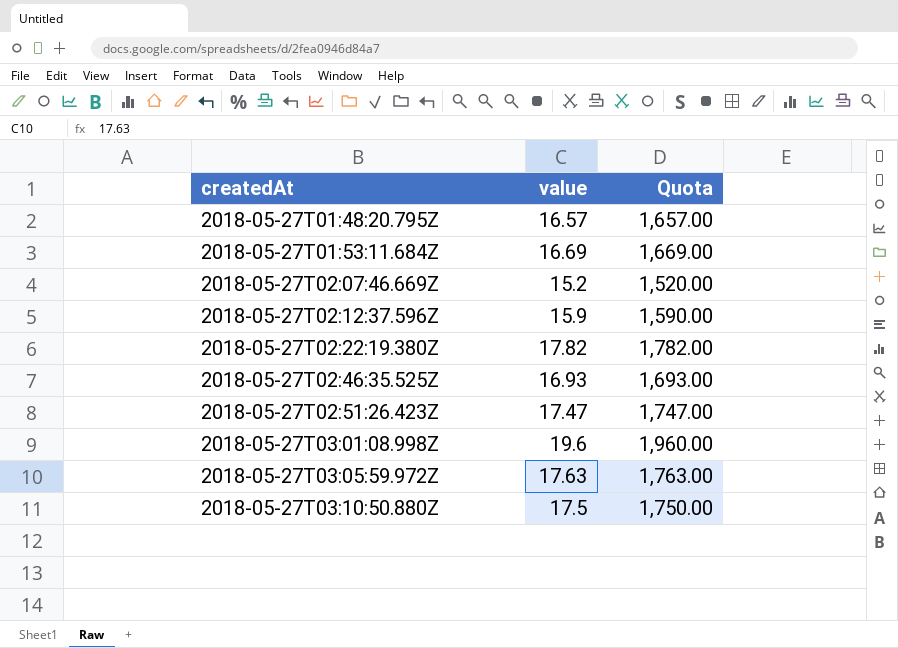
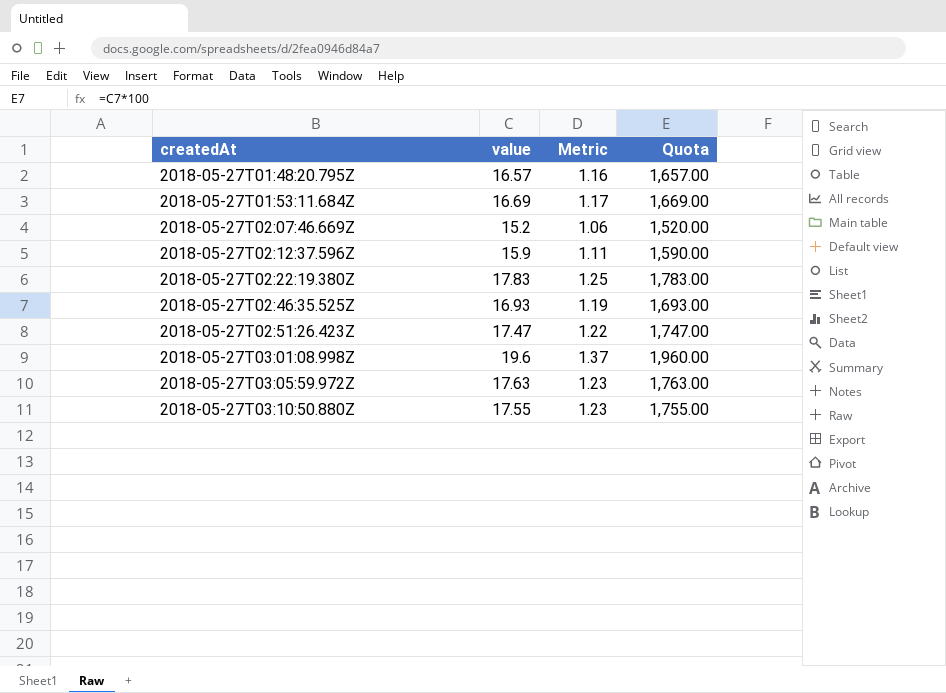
column Metric | formula: none -> [value] * 0.07
2018-05-27T02:22:19.380Z | value: 17.82 -> 17.83
2018-05-27T02:22:19.380Z | Quota: 1,782.00 -> 1,783.00
2018-05-27T03:10:50.880Z | value: 17.5 -> 17.55
2018-05-27T03:10:50.880Z | Quota: 1,750.00 -> 1,755.00

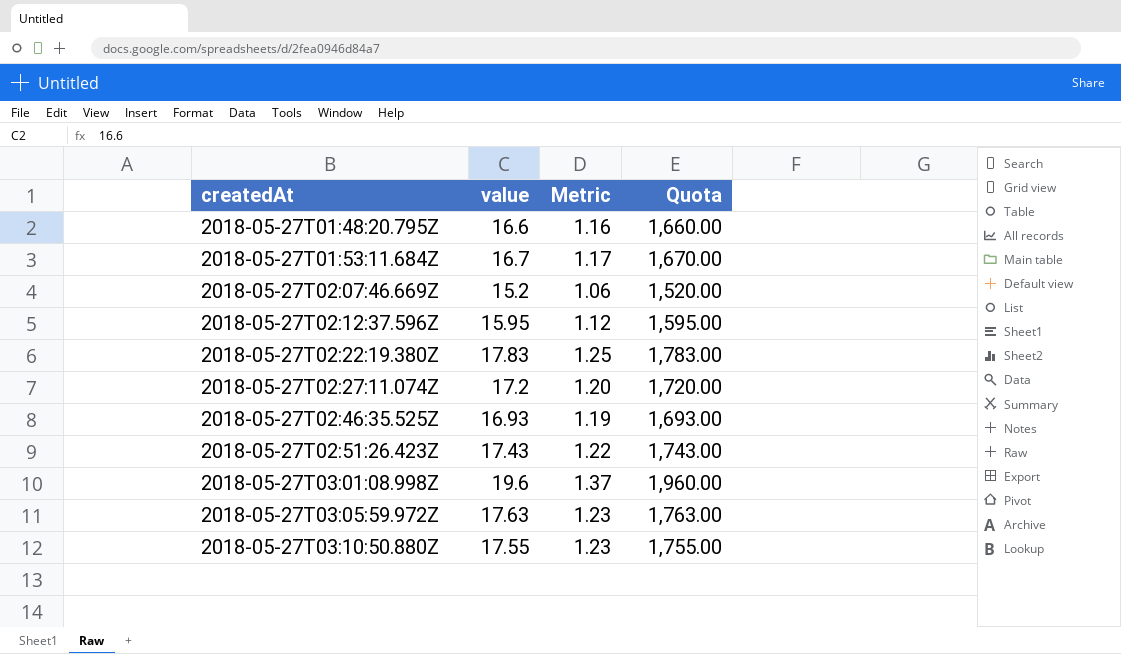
2018-05-27T01:48:20.795Z | value: 16.57 -> 16.6
2018-05-27T01:48:20.795Z | Quota: 1,657.00 -> 1,660.00
2018-05-27T01:53:11.684Z | value: 16.69 -> 16.7
2018-05-27T01:53:11.684Z | Quota: 1,669.00 -> 1,670.00
2018-05-27T02:12:37.596Z | value: 15.9 -> 15.95
2018-05-27T02:12:37.596Z | Metric: 1.11 -> 1.12
2018-05-27T02:12:37.596Z | Quota: 1,590.00 -> 1,595.00
row 2018-05-27T02:27:11.074Z: none -> 17.2 | 1.20 | 1,720.00
2018-05-27T02:51:26.423Z | value: 17.47 -> 17.43
2018-05-27T02:51:26.423Z | Quota: 1,747.00 -> 1,743.00

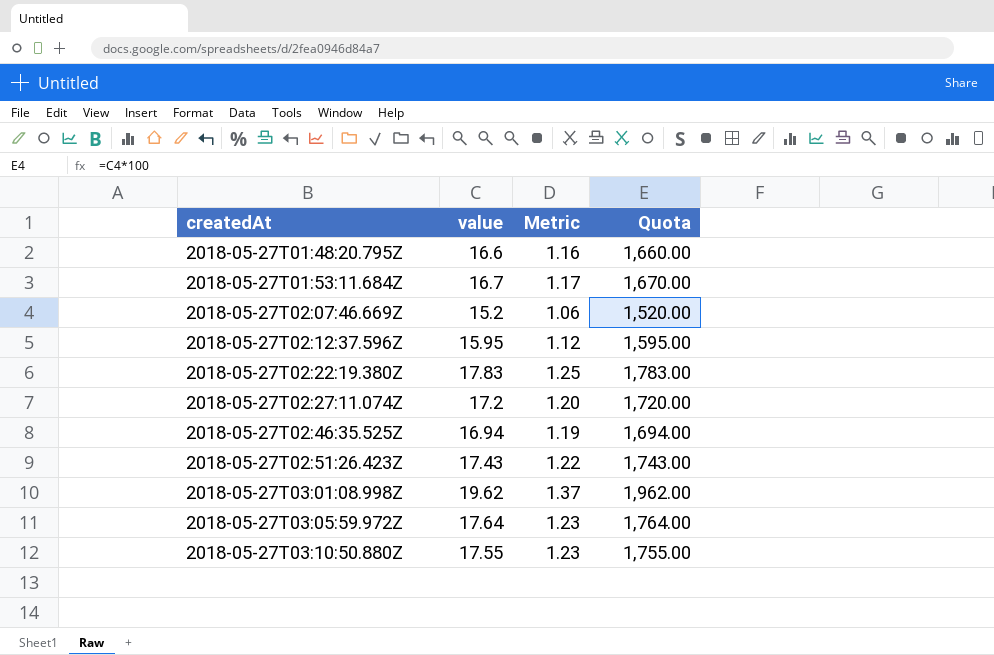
2018-05-27T02:46:35.525Z | value: 16.93 -> 16.94
2018-05-27T02:46:35.525Z | Quota: 1,693.00 -> 1,694.00
2018-05-27T03:01:08.998Z | value: 19.6 -> 19.62
2018-05-27T03:01:08.998Z | Quota: 1,960.00 -> 1,962.00
2018-05-27T03:05:59.972Z | value: 17.63 -> 17.64
2018-05-27T03:05:59.972Z | Quota: 1,763.00 -> 1,764.00

